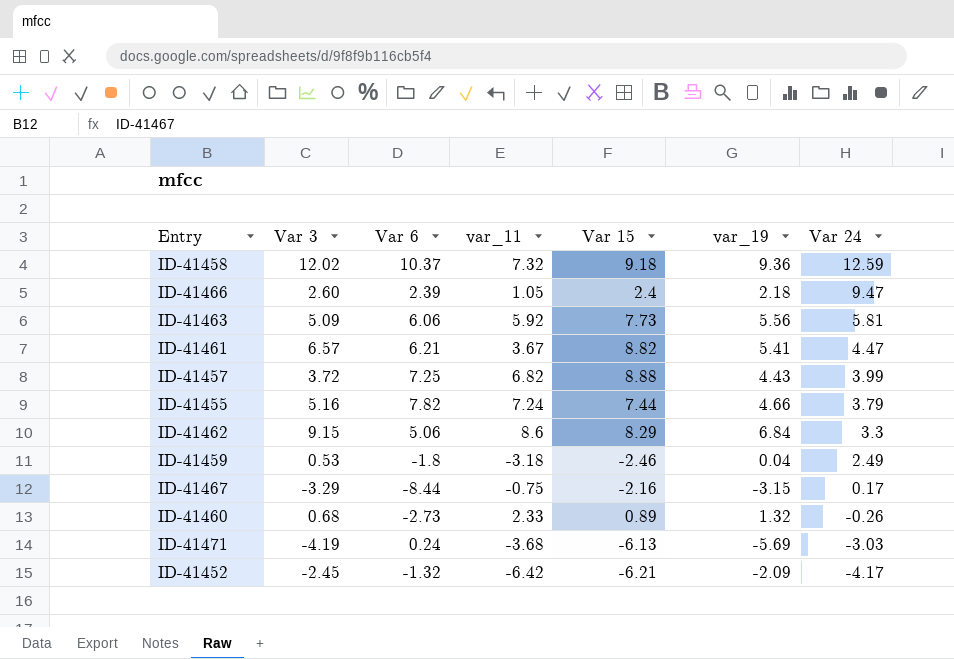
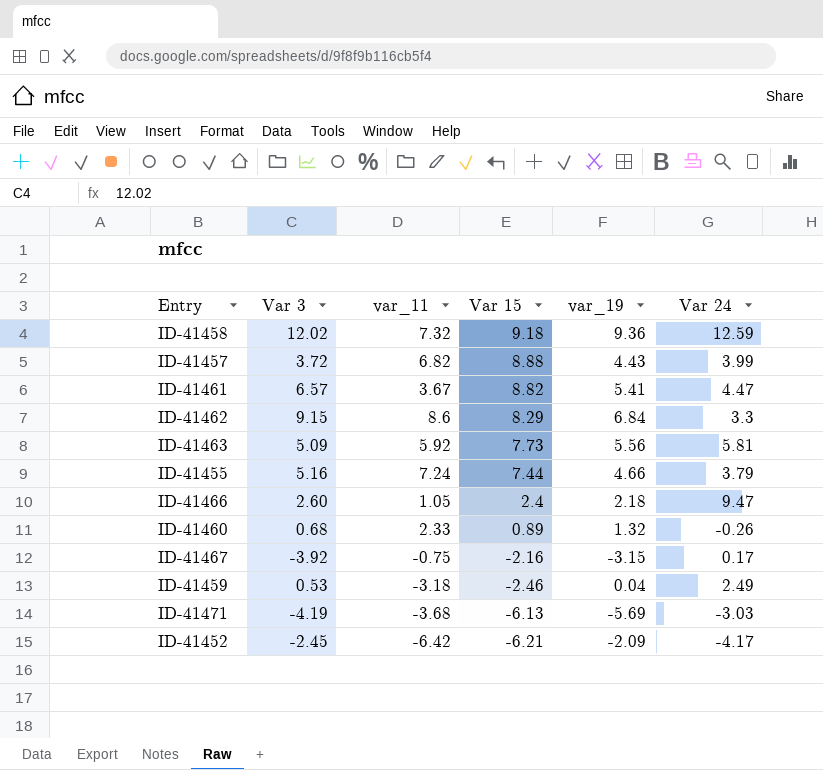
row order: Var 24 descending -> Var 15 descending
column Var 6 | position: 3 -> none
ID-41467 | Var 3: -3.29 -> -3.92

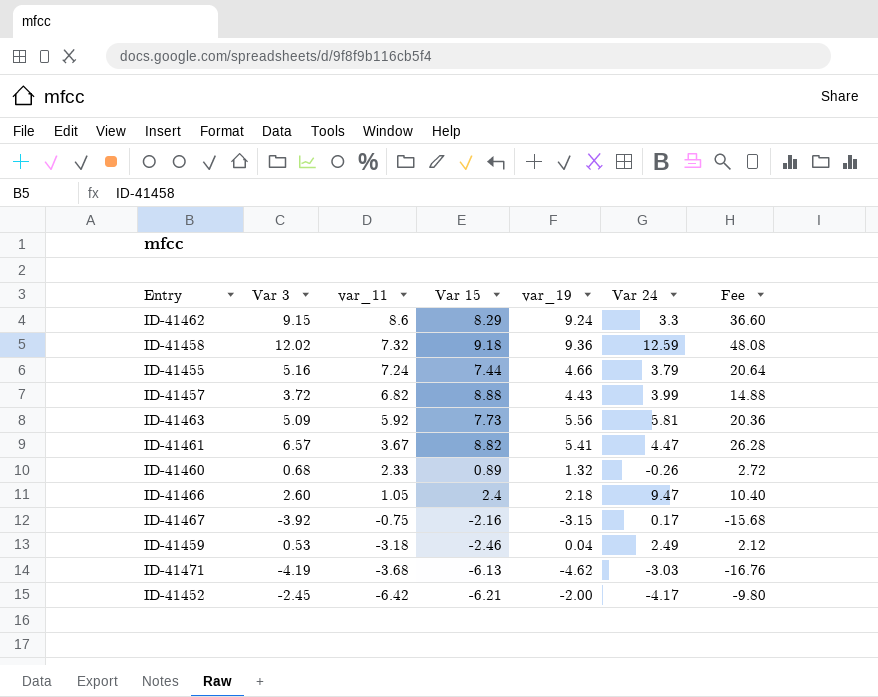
row order: Var 15 descending -> var_11 descending
column Fee | formula: none -> [Var 3] * 4
ID-41462 | var_19: 6.84 -> 9.24
ID-41471 | var_19: -5.69 -> -4.62
ID-41452 | var_19: -2.09 -> -2.00

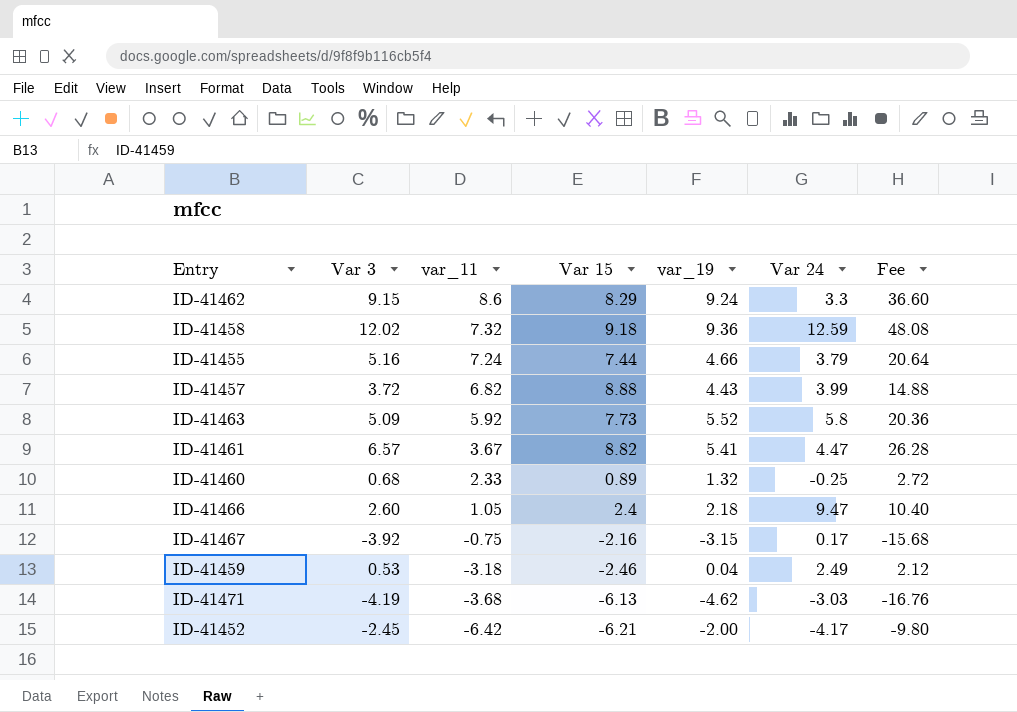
ID-41463 | var_19: 5.56 -> 5.52
ID-41463 | Var 24: 5.81 -> 5.8
ID-41460 | Var 24: -0.26 -> -0.25

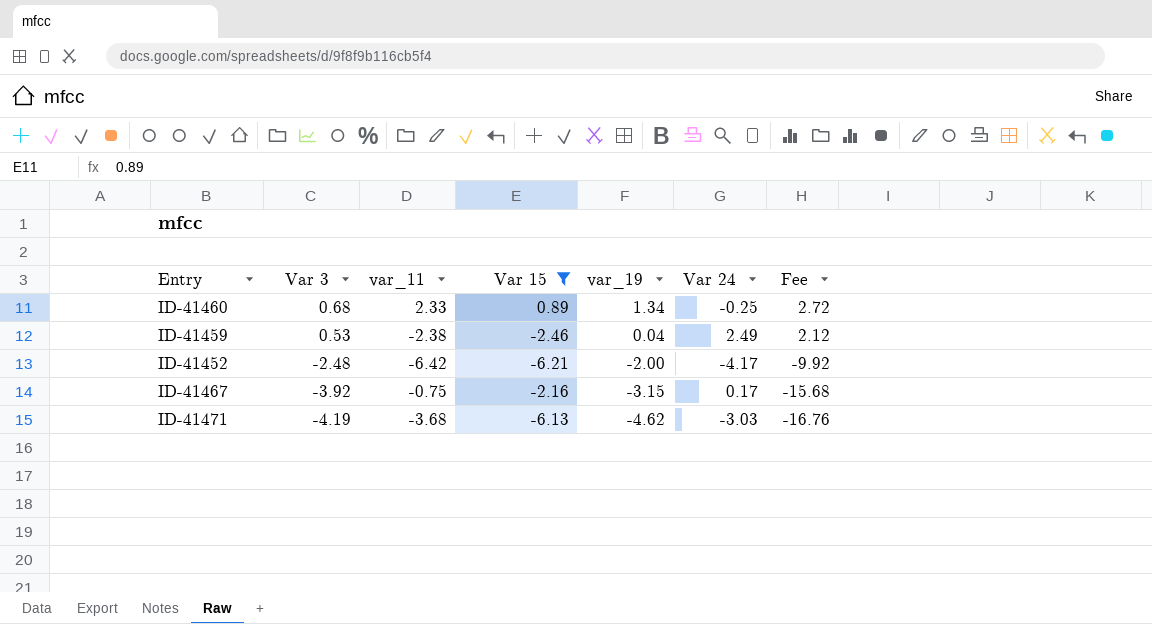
filter: none -> Var 15 <= 0.89
row order: var_11 descending -> Var 3 descending
ID-41460 | var_19: 1.32 -> 1.34
ID-41459 | var_11: -3.18 -> -2.38
ID-41452 | Var 3: -2.45 -> -2.48
ID-41452 | Fee: -9.80 -> -9.92

